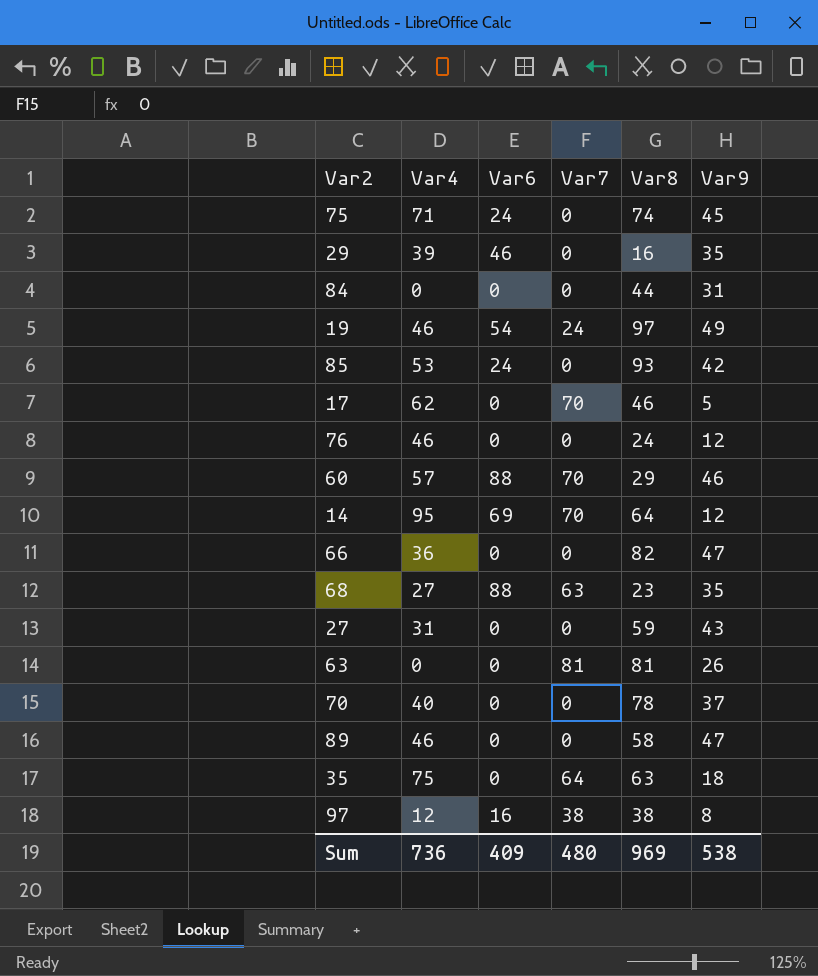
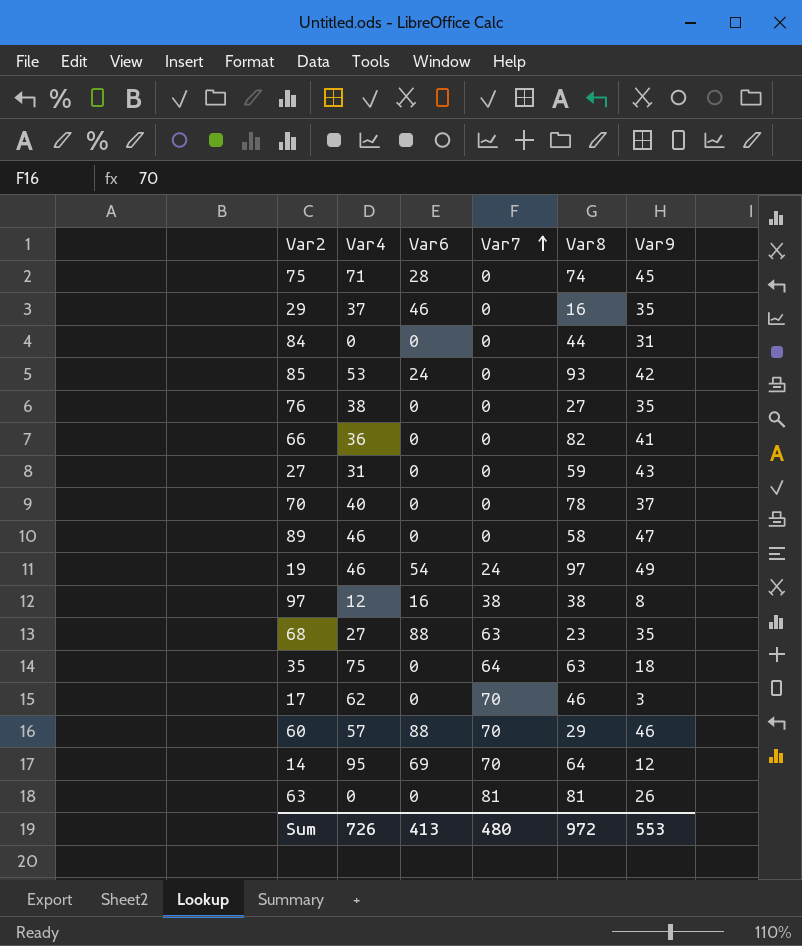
row order: none -> Var7 ascending
75 | Var6: 24 -> 28
29 | Var4: 39 -> 37
76 | Var4: 46 -> 38
76 | Var8: 24 -> 27
76 | Var9: 12 -> 35
66 | Var9: 47 -> 41
17 | Var9: 5 -> 3
Sum | Var4: 736 -> 726
Sum | Var6: 409 -> 413
Sum | Var8: 969 -> 972
Sum | Var9: 538 -> 553

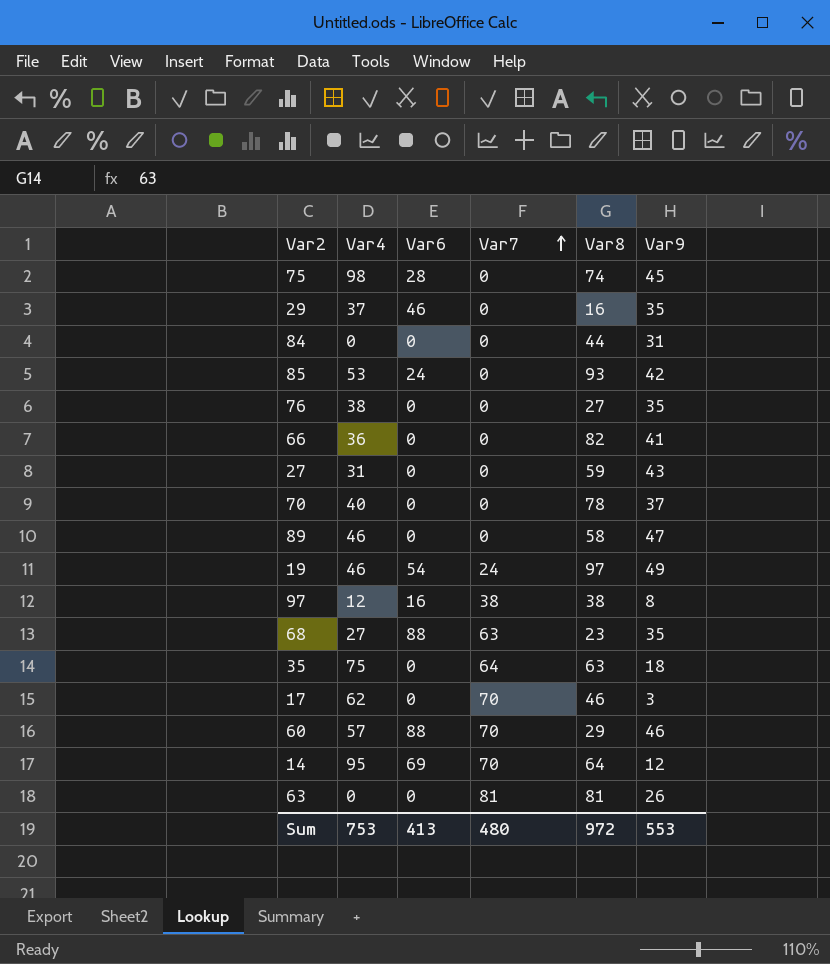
75 | Var4: 71 -> 98
Sum | Var4: 726 -> 753

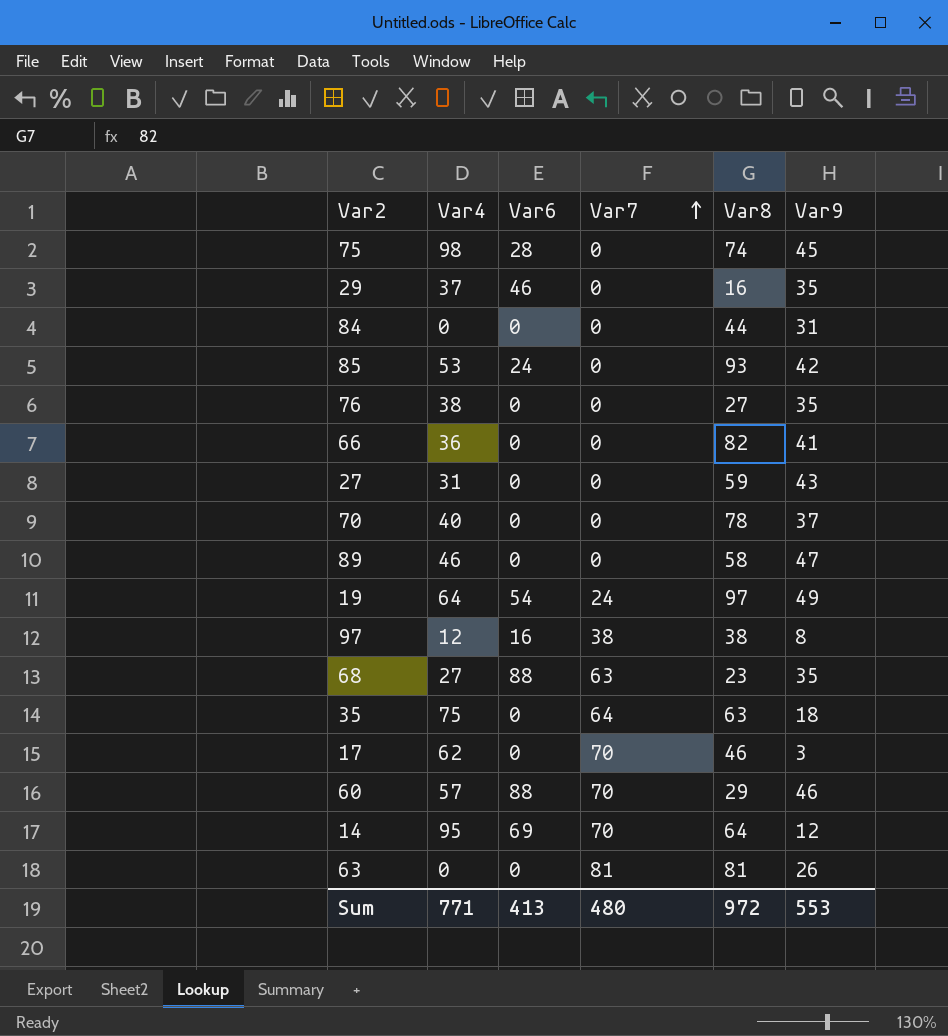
19 | Var4: 46 -> 64
Sum | Var4: 753 -> 771

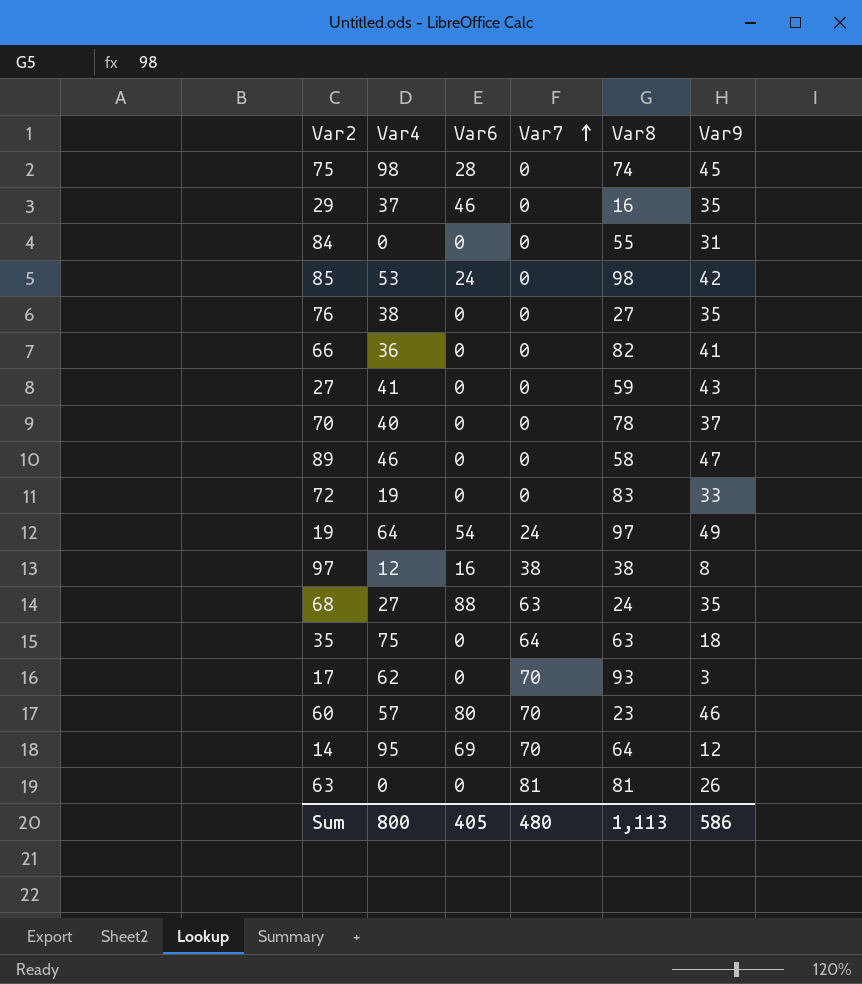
84 | Var8: 44 -> 55
85 | Var8: 93 -> 98
27 | Var4: 31 -> 41
row 72: none -> 19 | 0 | 0 | 83 | 33
68 | Var8: 23 -> 24
17 | Var8: 46 -> 93
60 | Var6: 88 -> 80
60 | Var8: 29 -> 23
Sum | Var4: 771 -> 800
Sum | Var6: 413 -> 405
Sum | Var8: 972 -> 1,113
Sum | Var9: 553 -> 586

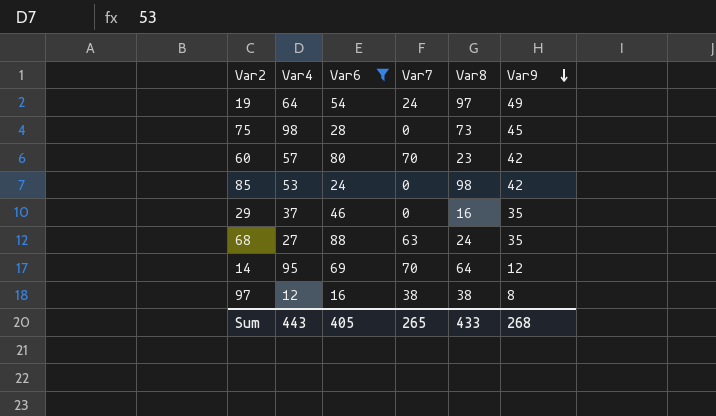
filter: none -> Var6 != 0
row order: Var7 ascending -> Var9 descending
75 | Var8: 74 -> 73
60 | Var9: 46 -> 42
Sum | Var4: 800 -> 443
Sum | Var7: 480 -> 265
Sum | Var8: 1,113 -> 433
Sum | Var9: 586 -> 268

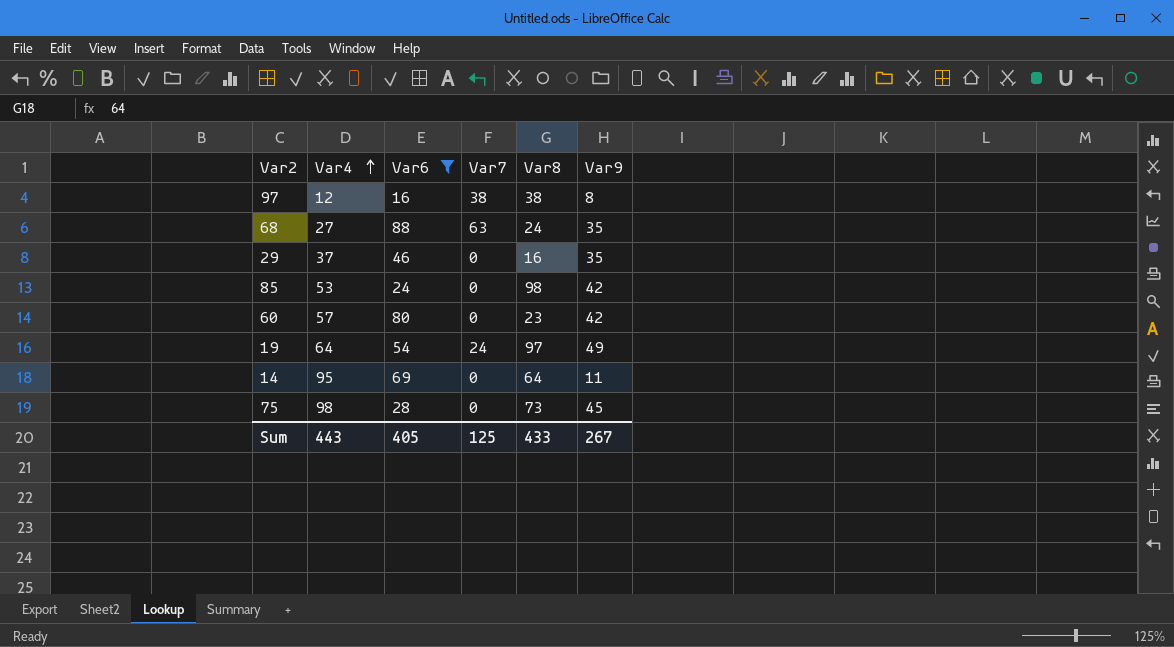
row order: Var9 descending -> Var4 ascending
60 | Var7: 70 -> 0
14 | Var7: 70 -> 0
14 | Var9: 12 -> 11
Sum | Var7: 265 -> 125
Sum | Var9: 268 -> 267

